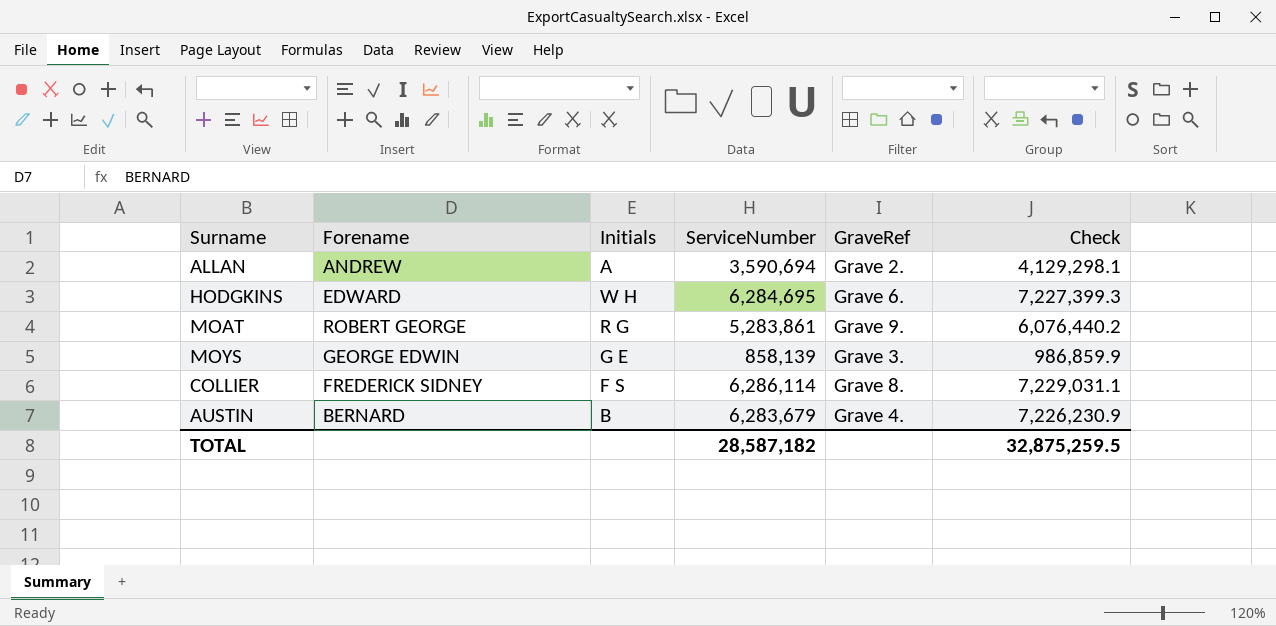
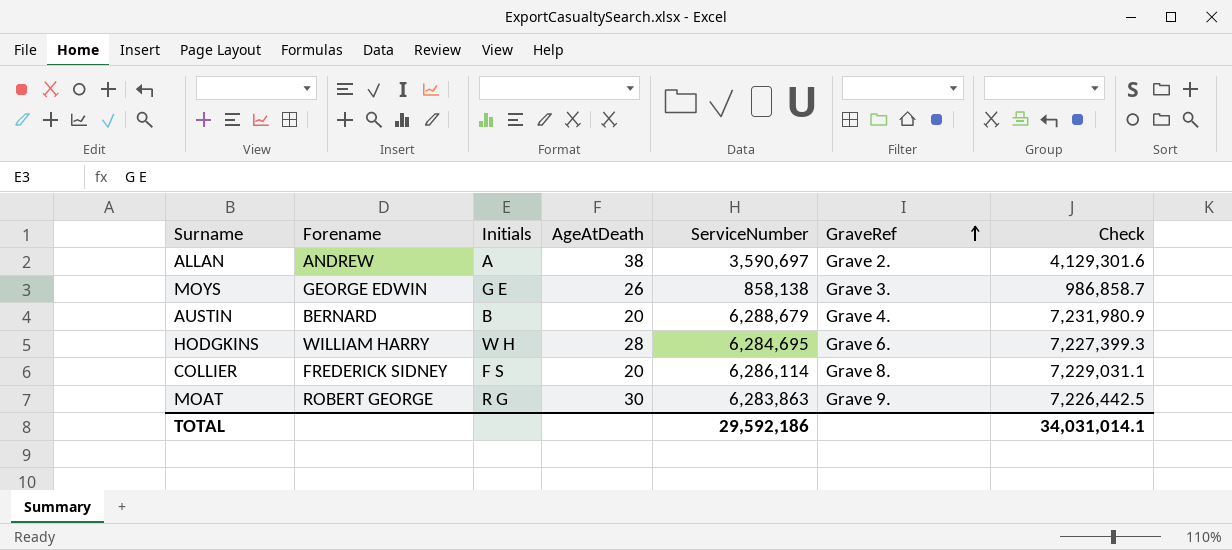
row order: none -> GraveRef ascending
column AgeAtDeath | position: none -> 4
ALLAN | ServiceNumber: 3,590,694 -> 3,590,697
ALLAN | Check: 4,129,298.1 -> 4,129,301.6
MOYS | ServiceNumber: 858,139 -> 858,138
MOYS | Check: 986,859.9 -> 986,858.7
AUSTIN | ServiceNumber: 6,283,679 -> 6,288,679
AUSTIN | Check: 7,226,230.9 -> 7,231,980.9
HODGKINS | Forename: EDWARD -> WILLIAM HARRY
MOAT | ServiceNumber: 5,283,861 -> 6,283,863
MOAT | Check: 6,076,440.2 -> 7,226,442.5
TOTAL | ServiceNumber: 28,587,182 -> 29,592,186
TOTAL | Check: 32,875,259.5 -> 34,031,014.1

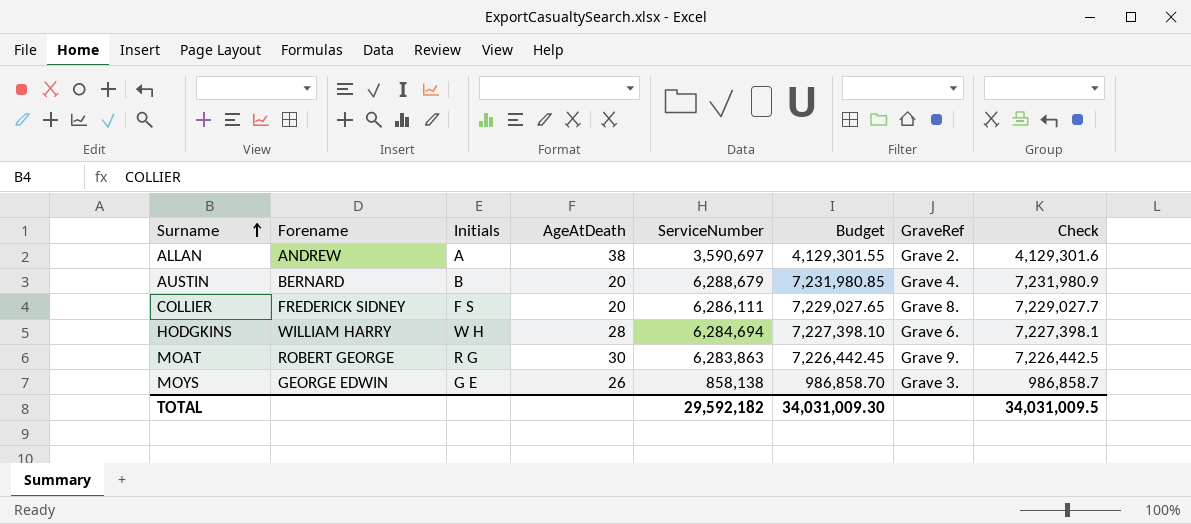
row order: GraveRef ascending -> Surname ascending
column Budget | formula: none -> [ServiceNumber] * 1.15
COLLIER | ServiceNumber: 6,286,114 -> 6,286,111
COLLIER | Check: 7,229,031.1 -> 7,229,027.7
HODGKINS | ServiceNumber: 6,284,695 -> 6,284,694
HODGKINS | Check: 7,227,399.3 -> 7,227,398.1
TOTAL | ServiceNumber: 29,592,186 -> 29,592,182
TOTAL | Check: 34,031,014.1 -> 34,031,009.5

